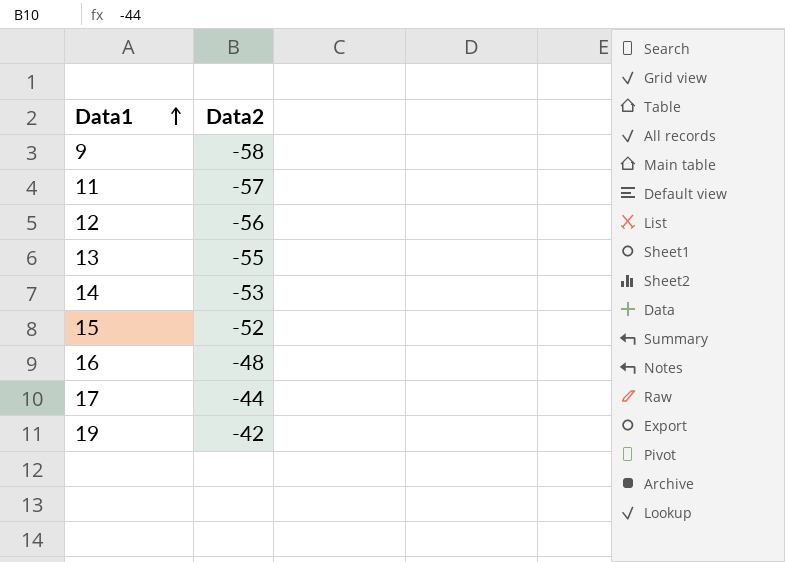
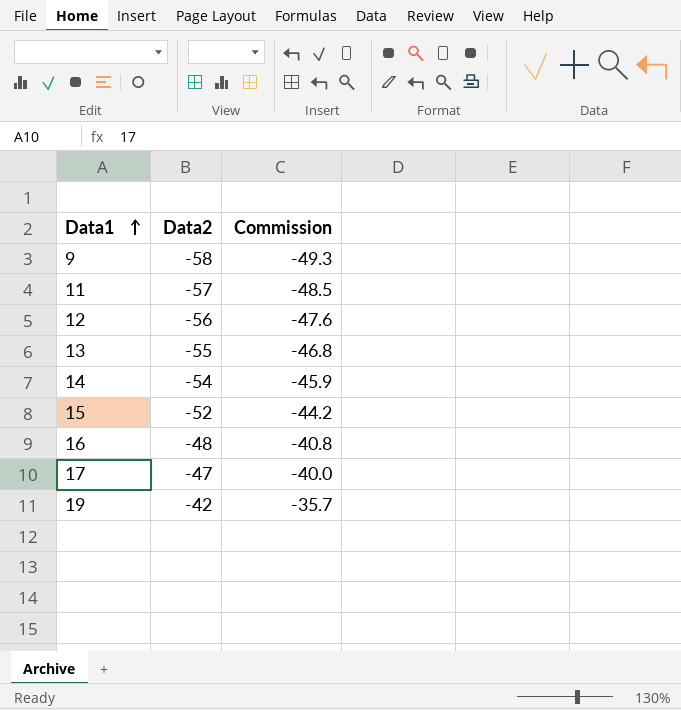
column Commission | formula: none -> [Data2] * 0.85
14 | Data2: -53 -> -54
17 | Data2: -44 -> -47

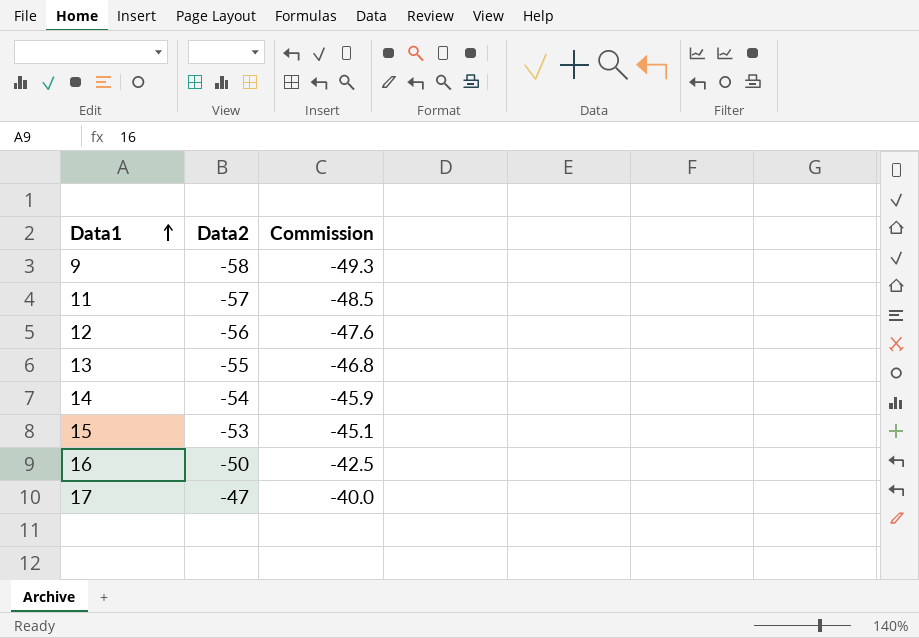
row 19: -42 | -35.7 -> none
15 | Data2: -52 -> -53
15 | Commission: -44.2 -> -45.1
16 | Data2: -48 -> -50
16 | Commission: -40.8 -> -42.5

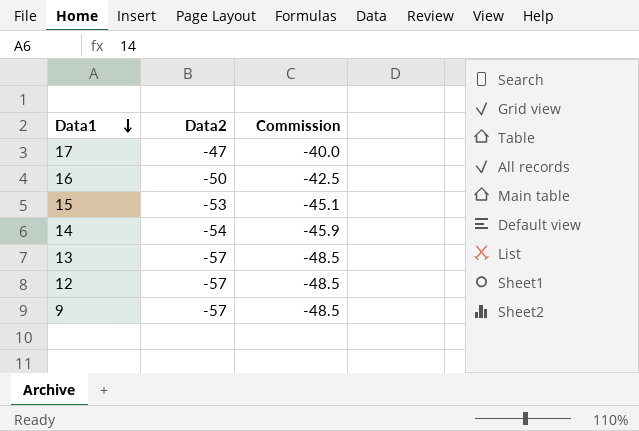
row order: Data1 ascending -> Data1 descending
row 11: -57 | -48.5 -> none
13 | Data2: -55 -> -57
13 | Commission: -46.8 -> -48.5
12 | Data2: -56 -> -57
12 | Commission: -47.6 -> -48.5
9 | Data2: -58 -> -57
9 | Commission: -49.3 -> -48.5

